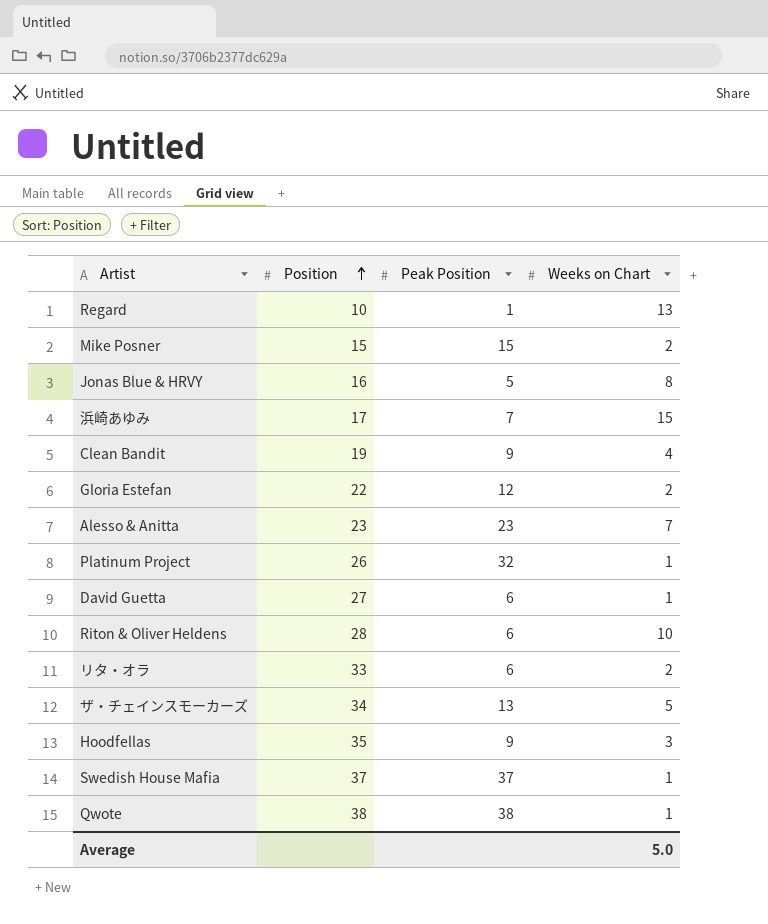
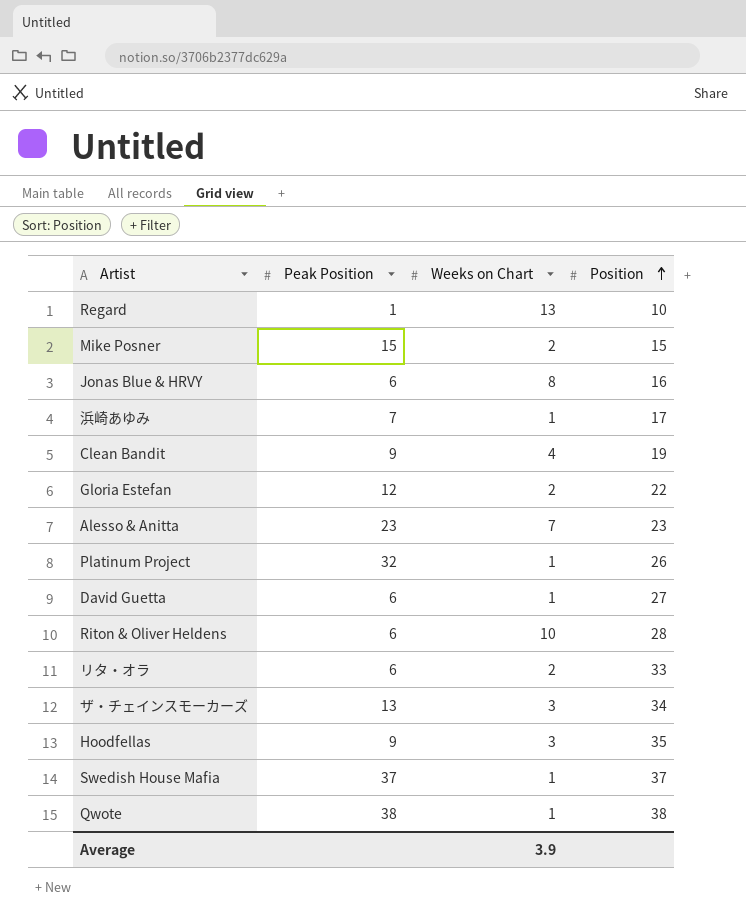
column Position | position: 2 -> 4
Jonas Blue & HRVY | Peak Position: 5 -> 6
浜崎あゆみ | Weeks on Chart: 15 -> 1
ザ・チェインスモーカーズ | Weeks on Chart: 5 -> 3
Average | Weeks on Chart: 5.0 -> 3.9

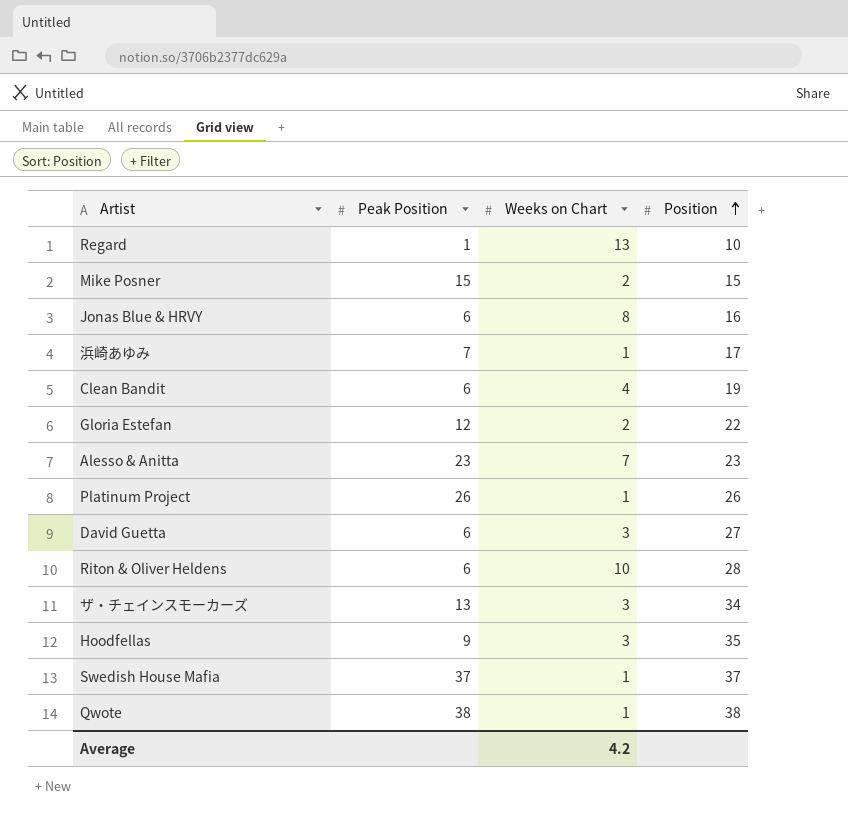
row リタ・オラ: 6 | 2 | 33 -> none
Clean Bandit | Peak Position: 9 -> 6
Platinum Project | Peak Position: 32 -> 26
David Guetta | Weeks on Chart: 1 -> 3
Average | Weeks on Chart: 3.9 -> 4.2

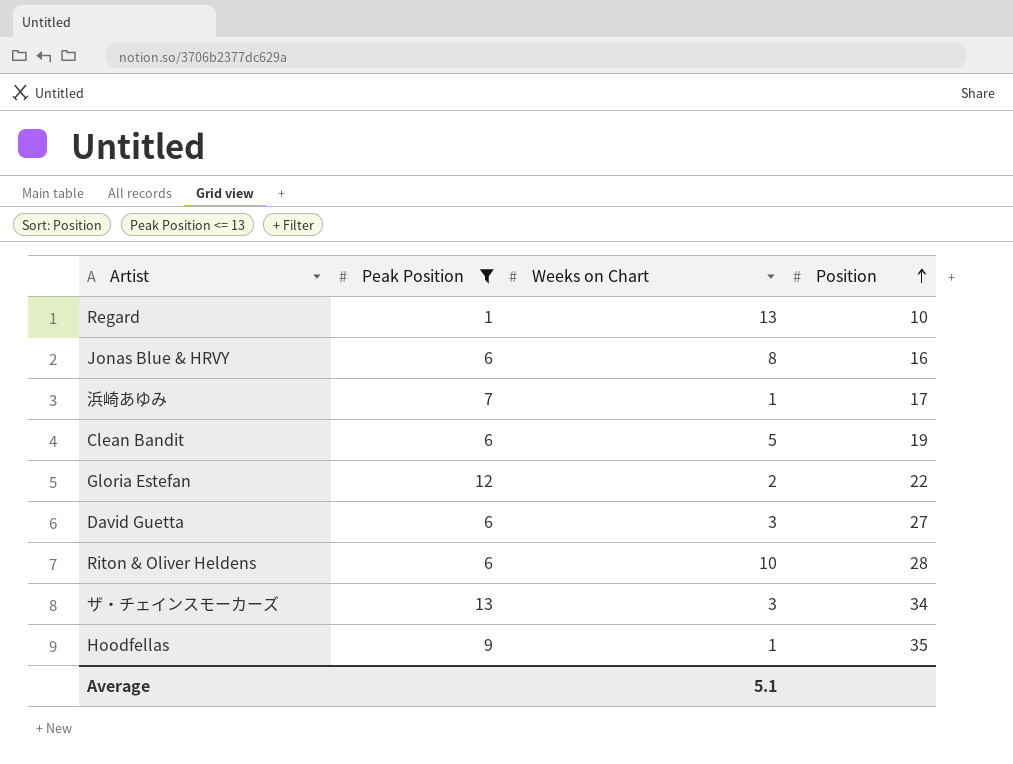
filter: none -> Peak Position <= 13
Clean Bandit | Weeks on Chart: 4 -> 5
Hoodfellas | Weeks on Chart: 3 -> 1
Average | Weeks on Chart: 4.2 -> 5.1

